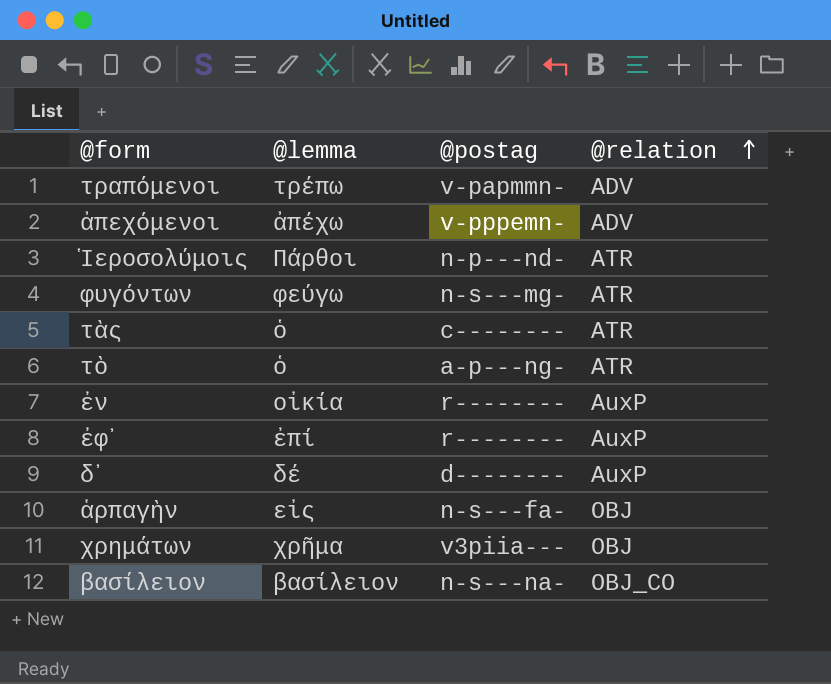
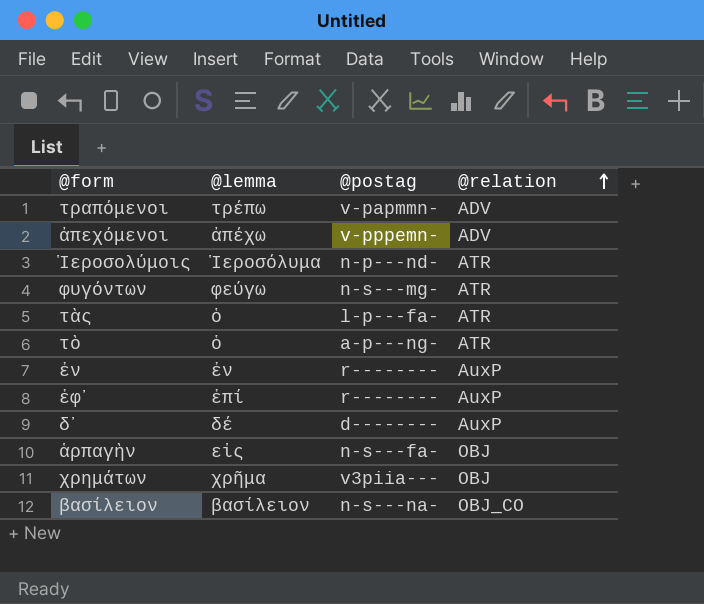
Ἱεροσολύμοις | @lemma: Πάρθοι -> Ἱεροσόλυμα
τὰς | @postag: c-------- -> l-p---fa-
ἐν | @lemma: οἰκία -> ἐν

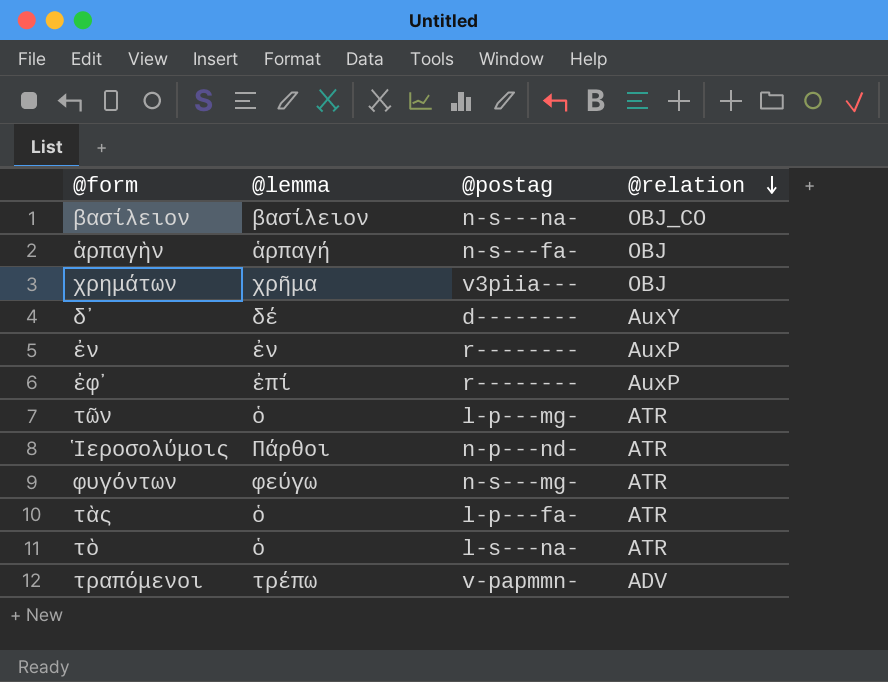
row order: @relation ascending -> @relation descending
row ἀπεχόμενοι: ἀπέχω | v-pppemn- | ADV -> none
ἁρπαγὴν | @lemma: εἰς -> ἁρπαγή
δ᾽ | @relation: AuxP -> AuxY
row τῶν: none -> ὁ | l-p---mg- | ATR
Ἱεροσολύμοις | @lemma: Ἱεροσόλυμα -> Πάρθοι
τὸ | @postag: a-p---ng- -> l-s---na-

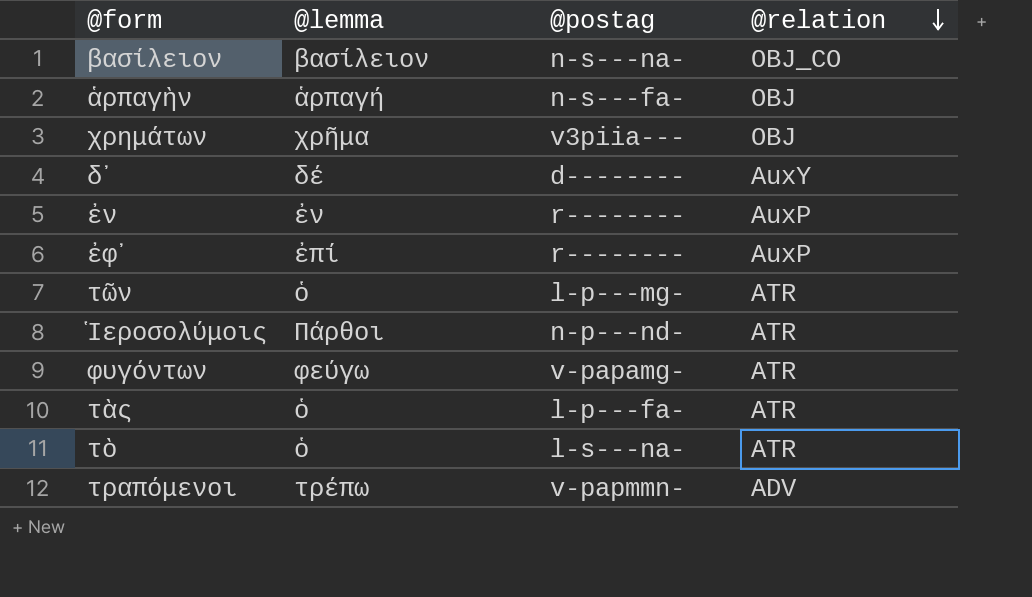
φυγόντων | @postag: n-s---mg- -> v-papamg-

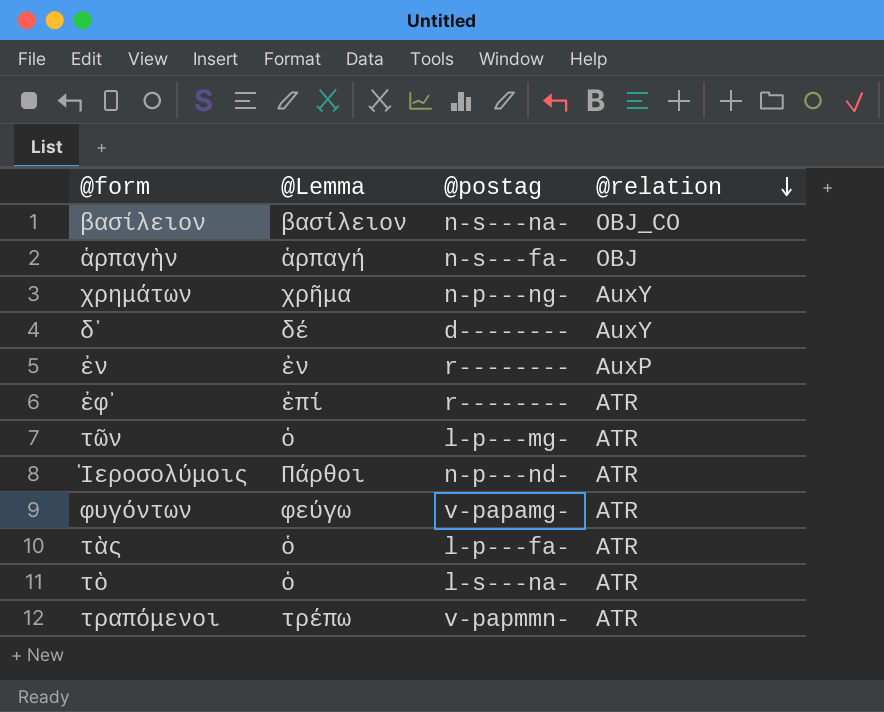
column name: @lemma -> @Lemma
χρημάτων | @postag: v3piia--- -> n-p---ng-
χρημάτων | @relation: OBJ -> AuxY
ἐφ᾽ | @relation: AuxP -> ATR
τραπόμενοι | @relation: ADV -> ATR

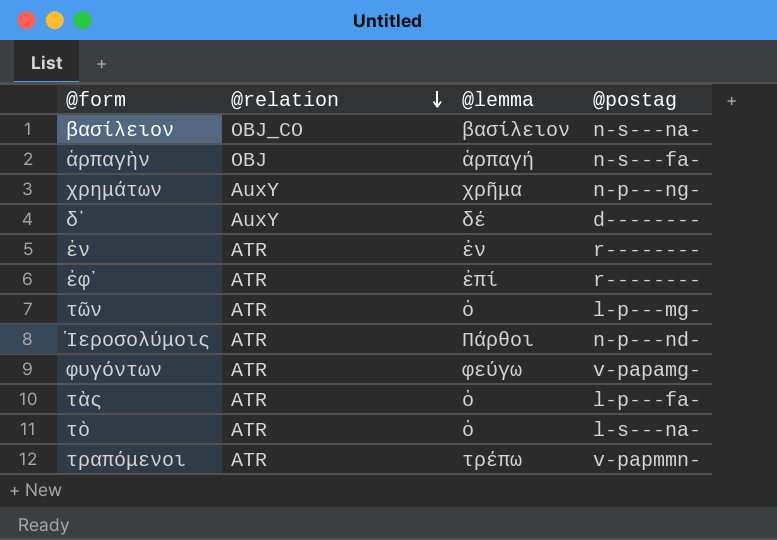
column @relation | position: 4 -> 2
column name: @Lemma -> @lemma
ἐν | @relation: AuxP -> ATR

